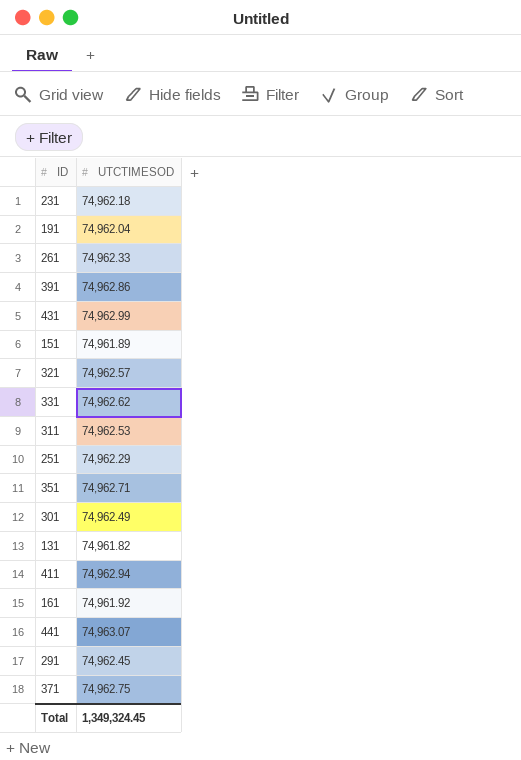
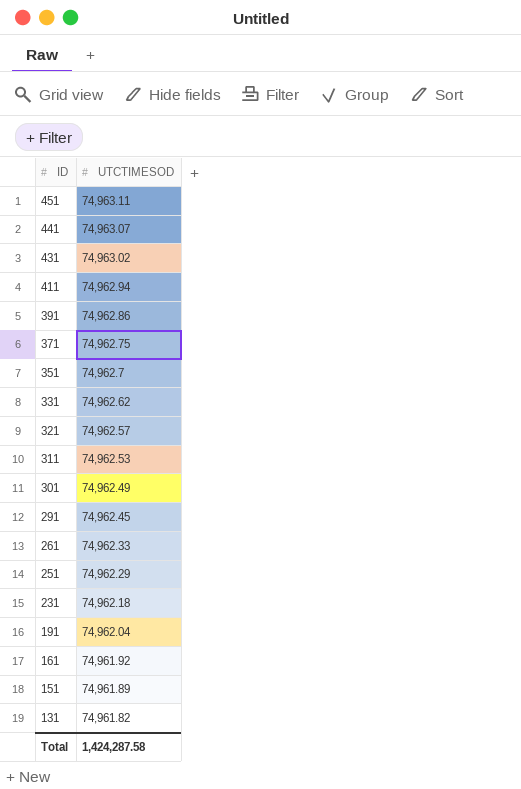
row order: none -> ID descending
row 451: none -> 74,963.11
431 | UTCTIMESOD: 74,962.99 -> 74,963.02
351 | UTCTIMESOD: 74,962.71 -> 74,962.7
Total | UTCTIMESOD: 1,349,324.45 -> 1,424,287.58

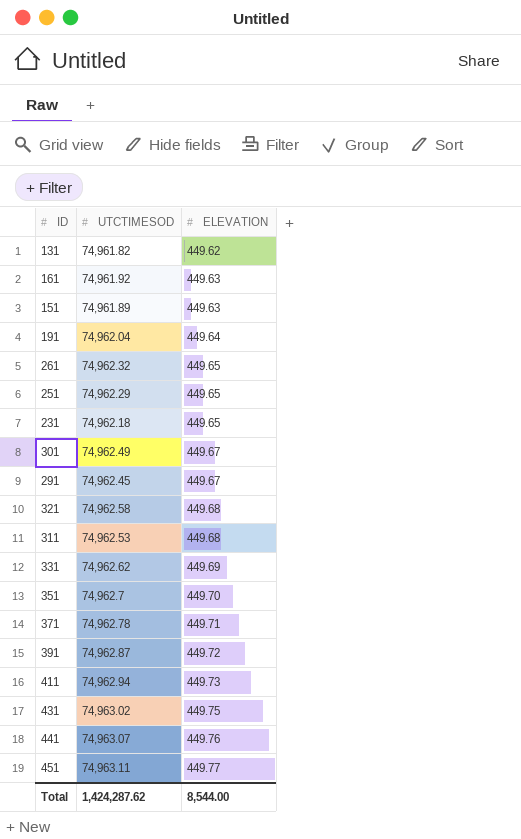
row order: ID descending -> ELEVATION ascending
column ELEVATION | position: none -> 3
261 | UTCTIMESOD: 74,962.33 -> 74,962.32
321 | UTCTIMESOD: 74,962.57 -> 74,962.58
371 | UTCTIMESOD: 74,962.75 -> 74,962.78
391 | UTCTIMESOD: 74,962.86 -> 74,962.87
Total | UTCTIMESOD: 1,424,287.58 -> 1,424,287.62

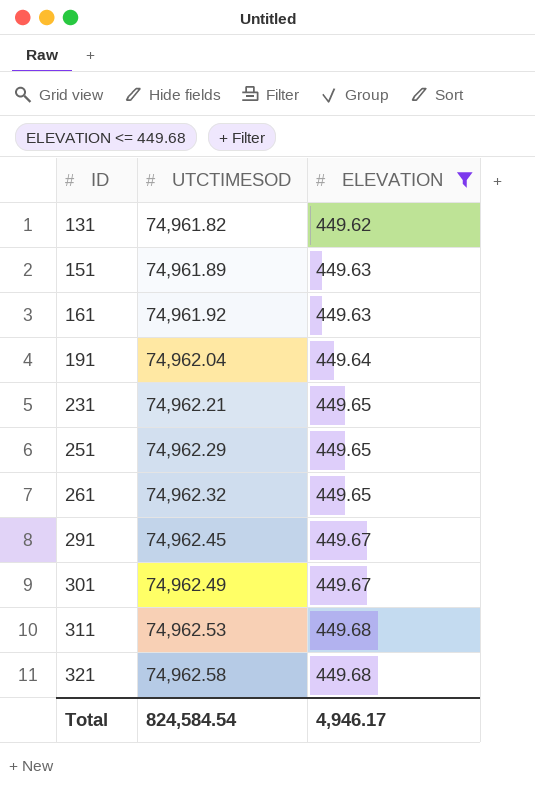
filter: none -> ELEVATION <= 449.68
row order: ELEVATION ascending -> ID ascending
231 | UTCTIMESOD: 74,962.18 -> 74,962.21
Total | UTCTIMESOD: 1,424,287.62 -> 824,584.54
Total | ELEVATION: 8,544.00 -> 4,946.17

